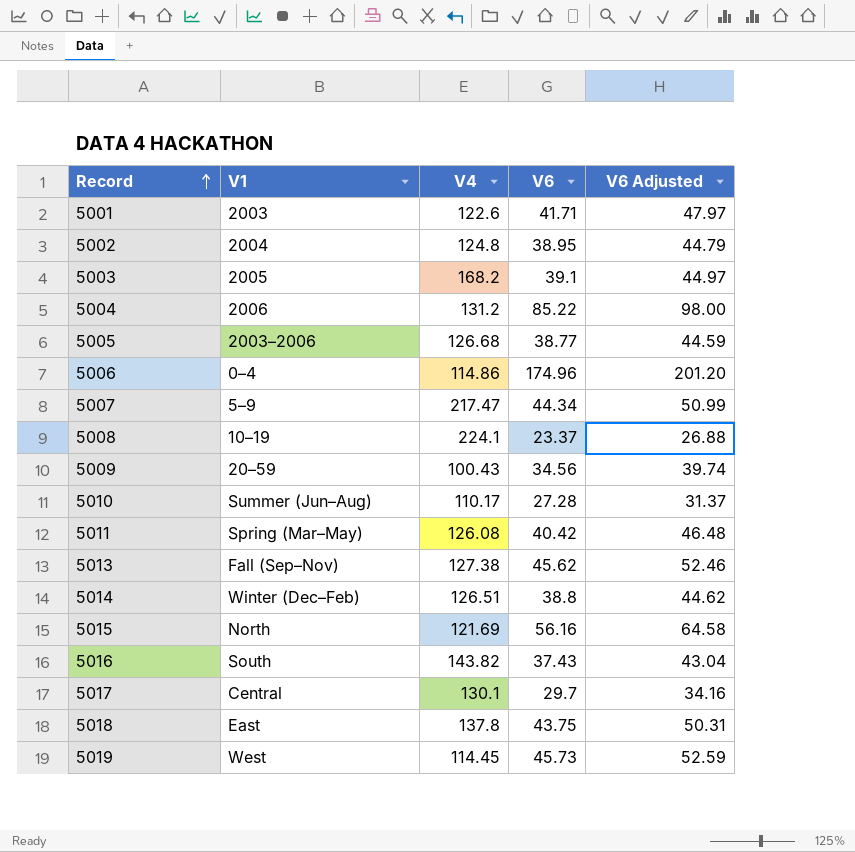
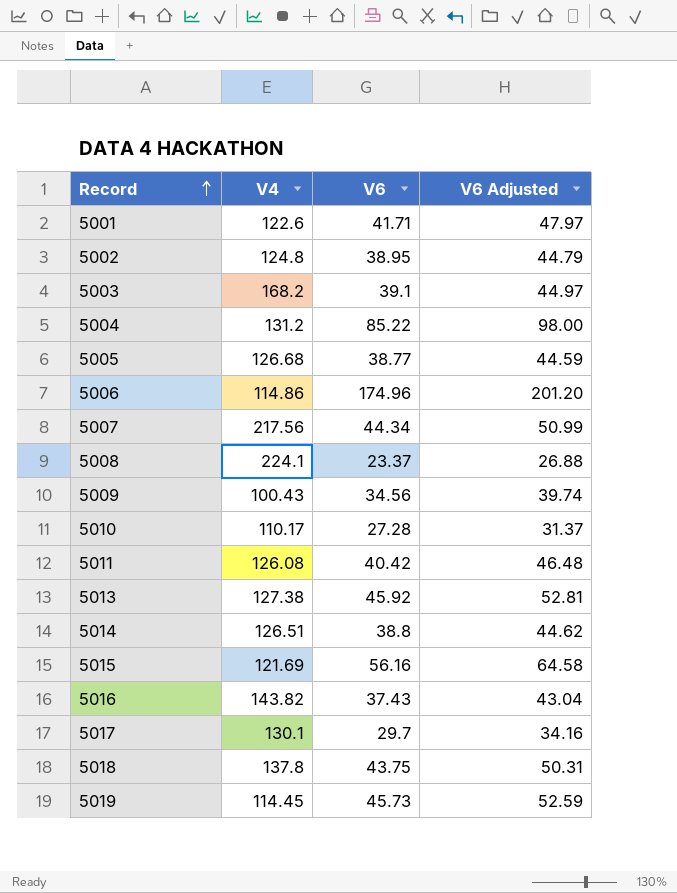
column V1 | position: 2 -> none
5007 | V4: 217.47 -> 217.56
5013 | V6: 45.62 -> 45.92
5013 | V6 Adjusted: 52.46 -> 52.81

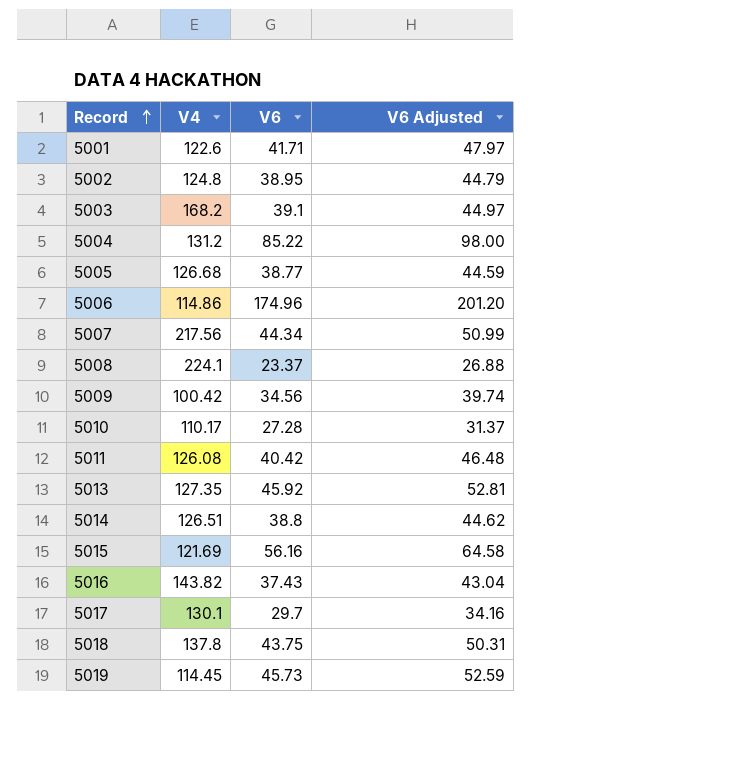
5009 | V4: 100.43 -> 100.42
5013 | V4: 127.38 -> 127.35

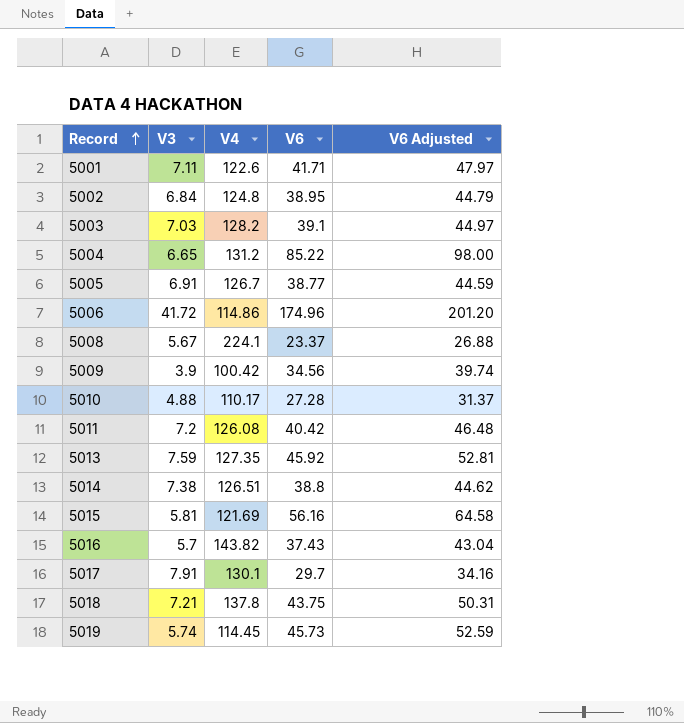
column V3 | position: none -> 2
row 5007: 217.56 | 44.34 | 50.99 -> none
5003 | V4: 168.2 -> 128.2
5005 | V4: 126.68 -> 126.7

